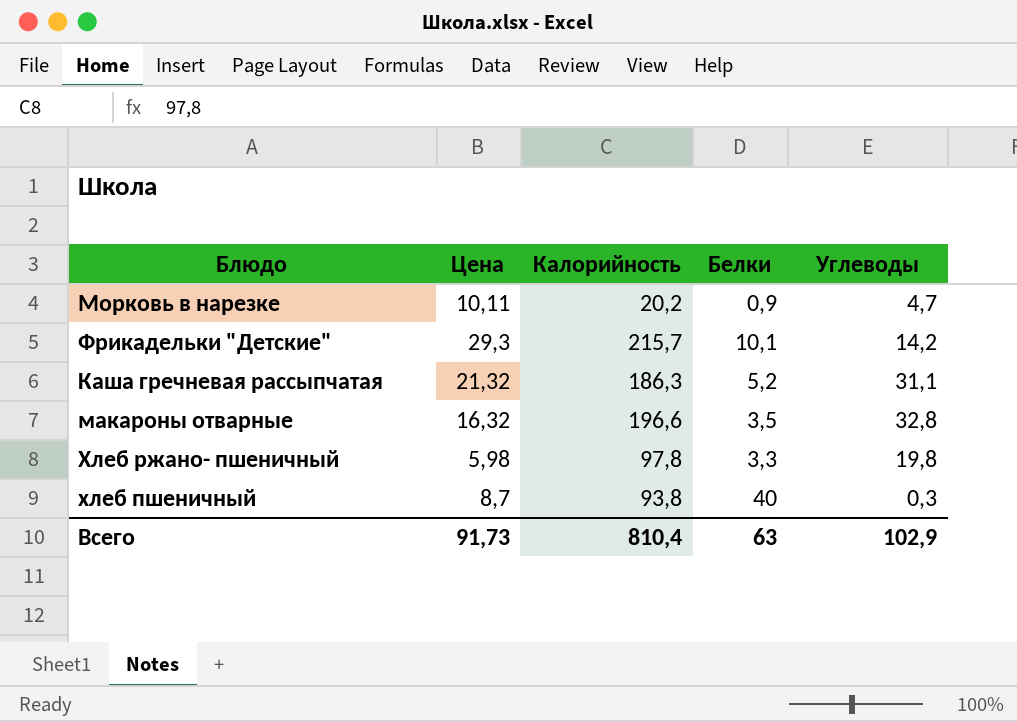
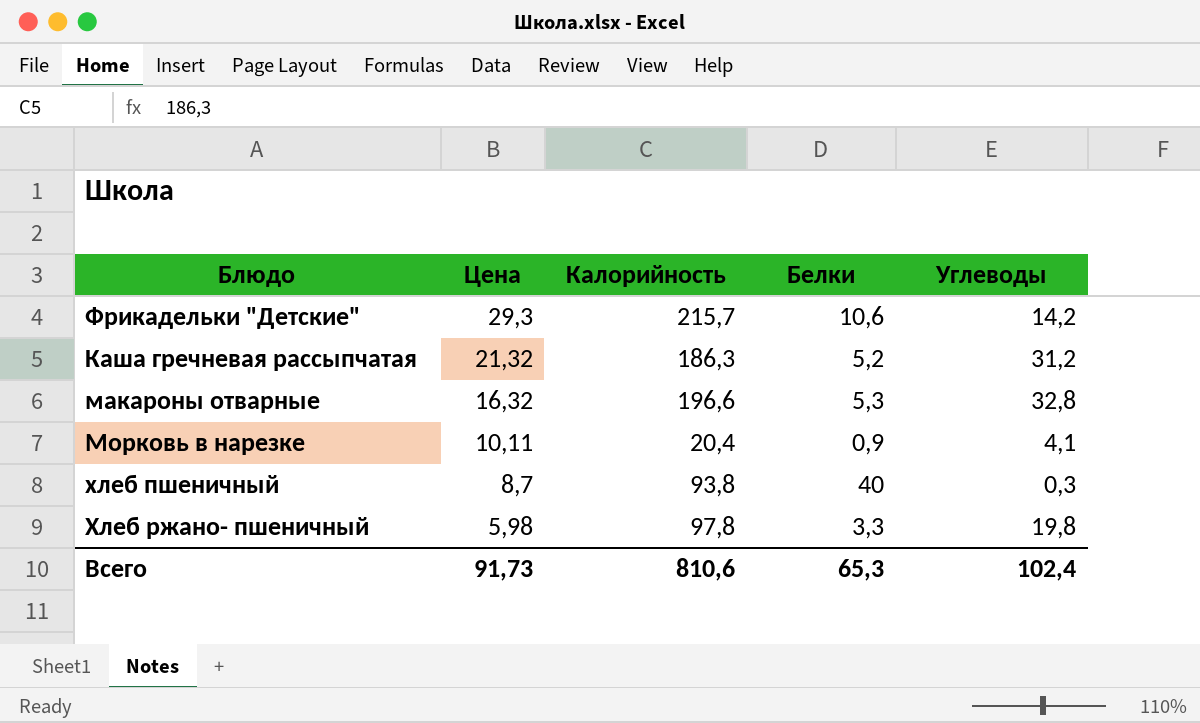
row order: none -> Цена descending
Фрикадельки "Детские" | Белки: 10,1 -> 10,6
Каша гречневая рассыпчатая | Углеводы: 31,1 -> 31,2
макароны отварные | Белки: 3,5 -> 5,3
Морковь в нарезке | Калорийность: 20,2 -> 20,4
Морковь в нарезке | Углеводы: 4,7 -> 4,1
Всего | Калорийность: 810,4 -> 810,6
Всего | Белки: 63 -> 65,3
Всего | Углеводы: 102,9 -> 102,4

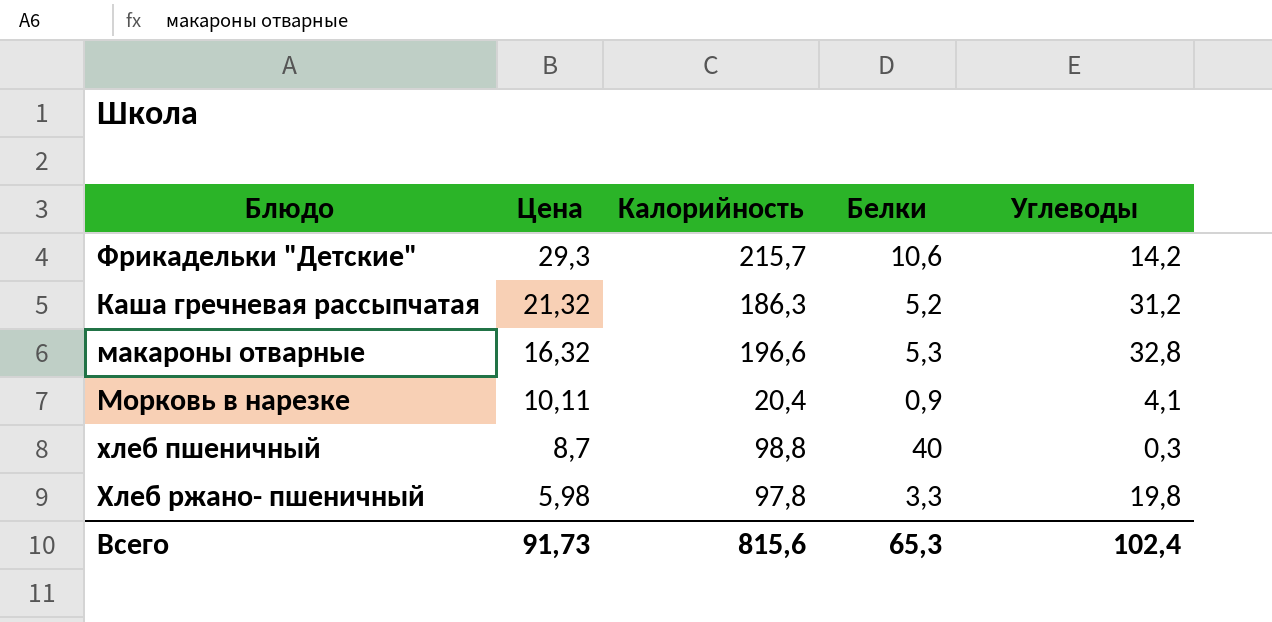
хлеб пшеничный | Калорийность: 93,8 -> 98,8
Всего | Калорийность: 810,6 -> 815,6

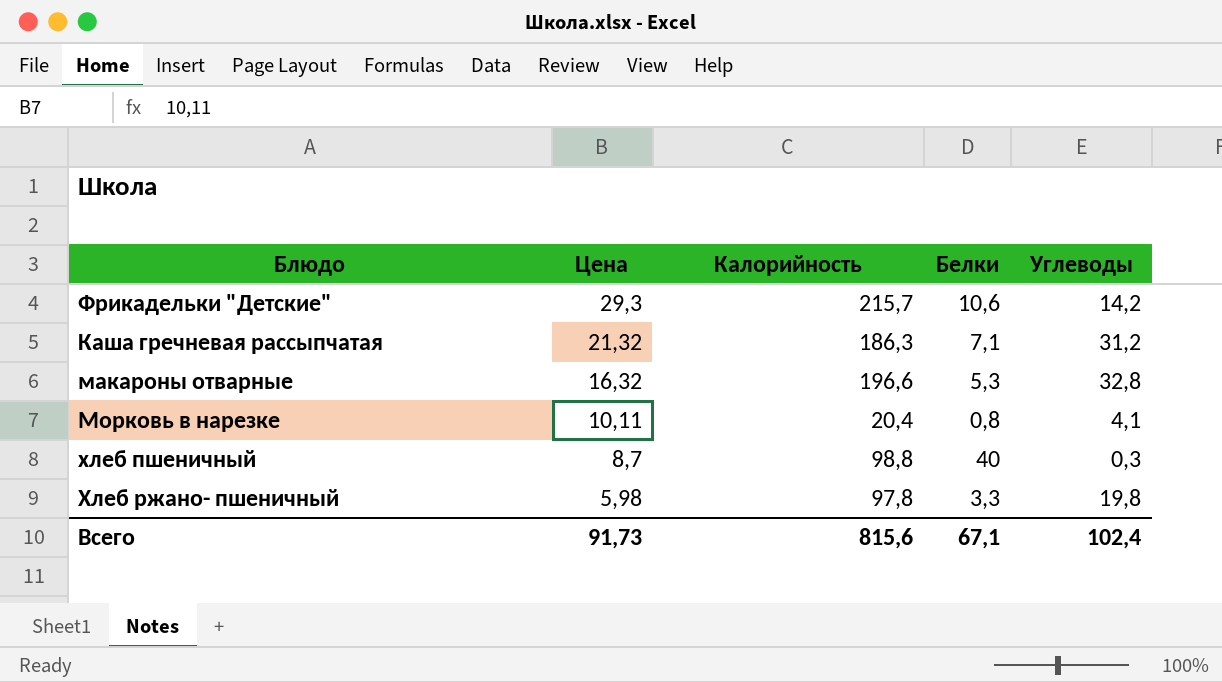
Каша гречневая рассыпчатая | Белки: 5,2 -> 7,1
Морковь в нарезке | Белки: 0,9 -> 0,8
Всего | Белки: 65,3 -> 67,1

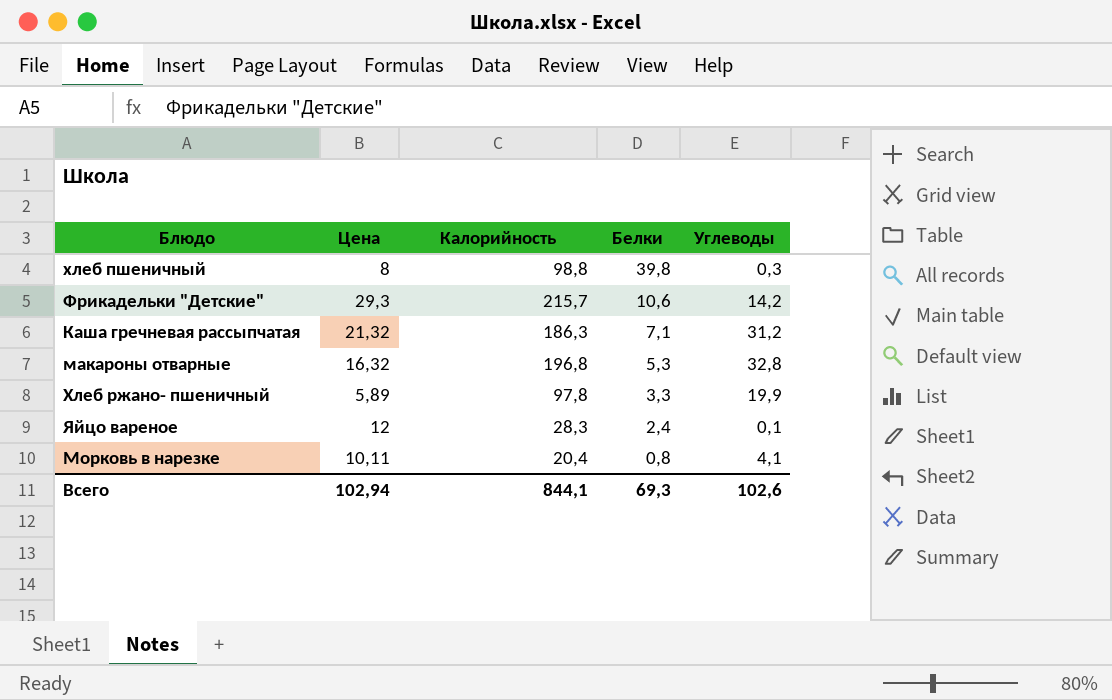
row order: Цена descending -> Белки descending
хлеб пшеничный | Цена: 8,7 -> 8
хлеб пшеничный | Белки: 40 -> 39,8
макароны отварные | Калорийность: 196,6 -> 196,8
Хлеб ржано- пшеничный | Цена: 5,98 -> 5,89
Хлеб ржано- пшеничный | Углеводы: 19,8 -> 19,9
row Яйцо вареное: none -> 12 | 28,3 | 2,4 | 0,1
Всего | Цена: 91,73 -> 102,94
Всего | Калорийность: 815,6 -> 844,1
Всего | Белки: 67,1 -> 69,3
Всего | Углеводы: 102,4 -> 102,6

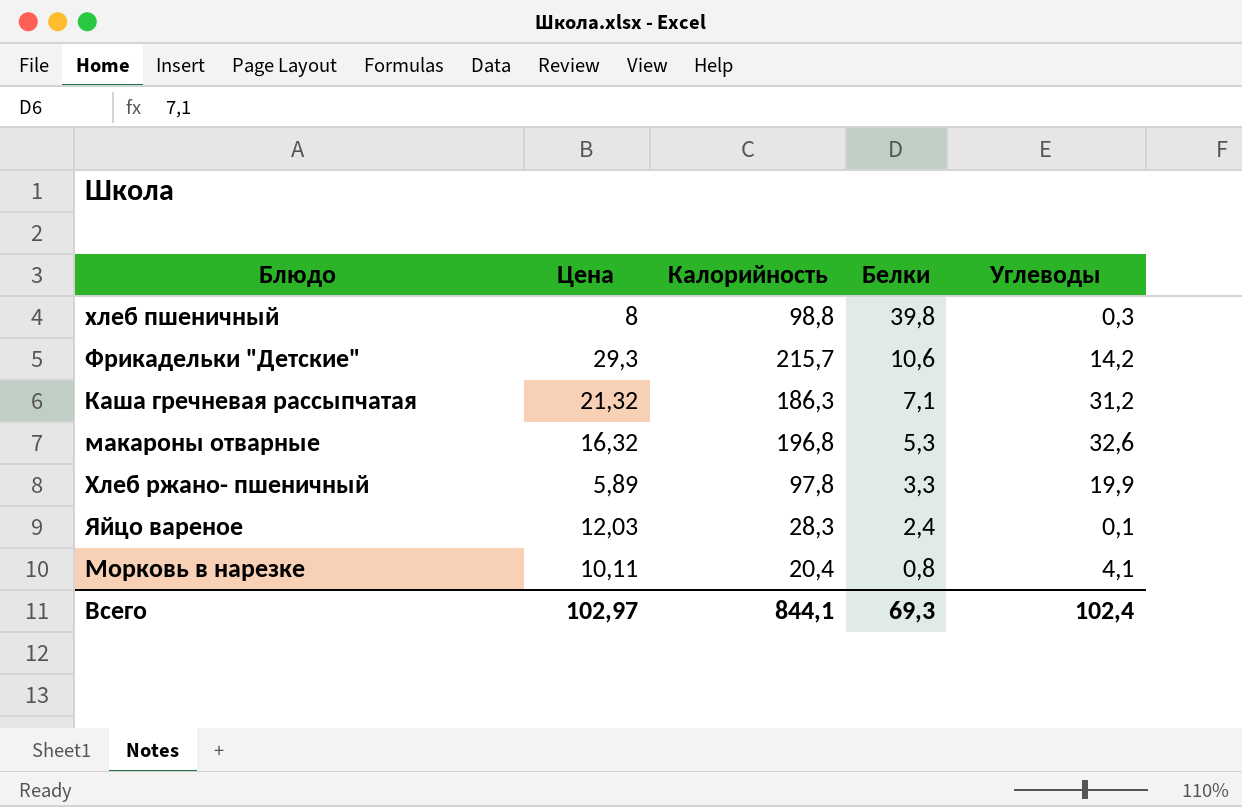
макароны отварные | Углеводы: 32,8 -> 32,6
Яйцо вареное | Цена: 12 -> 12,03
Всего | Цена: 102,94 -> 102,97
Всего | Углеводы: 102,6 -> 102,4

